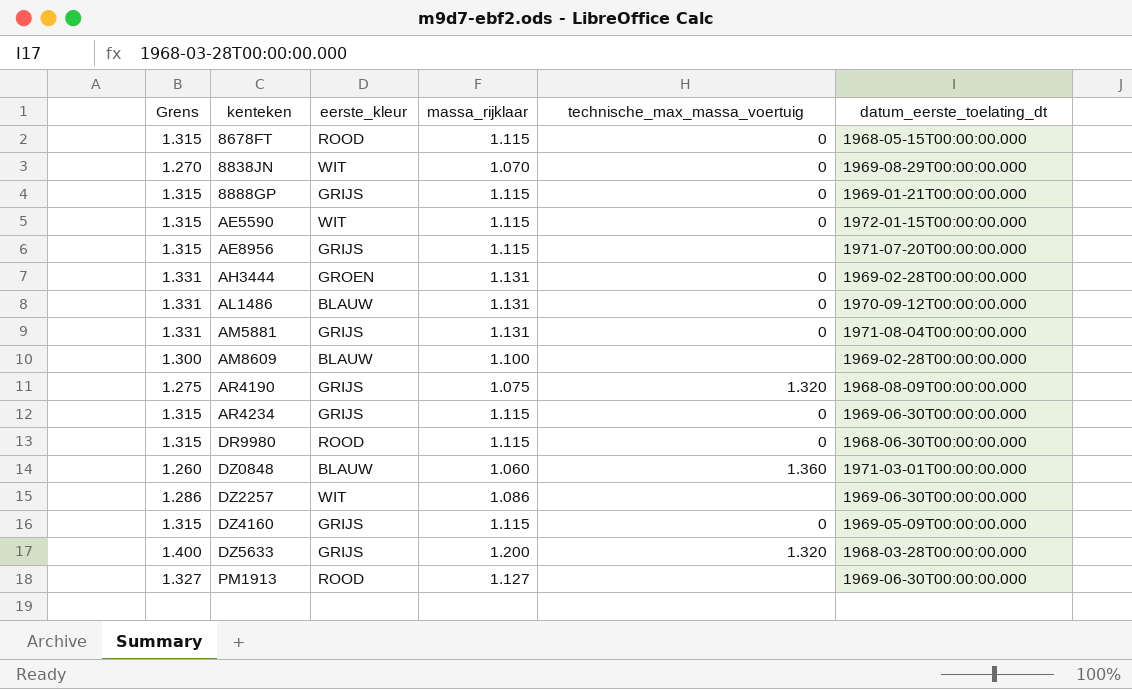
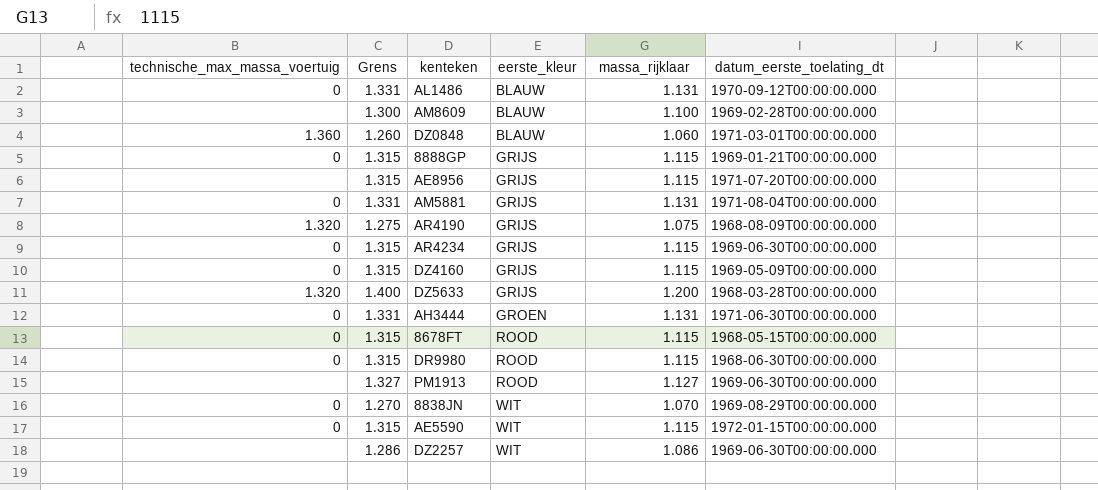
row order: kenteken ascending -> eerste_kleur ascending
column technische_max_massa_voertuig | position: 5 -> 1
AH3444 | datum_eerste_toelating_dt: 1969-02-28T00:00:00.000 -> 1971-06-30T00:00:00.000

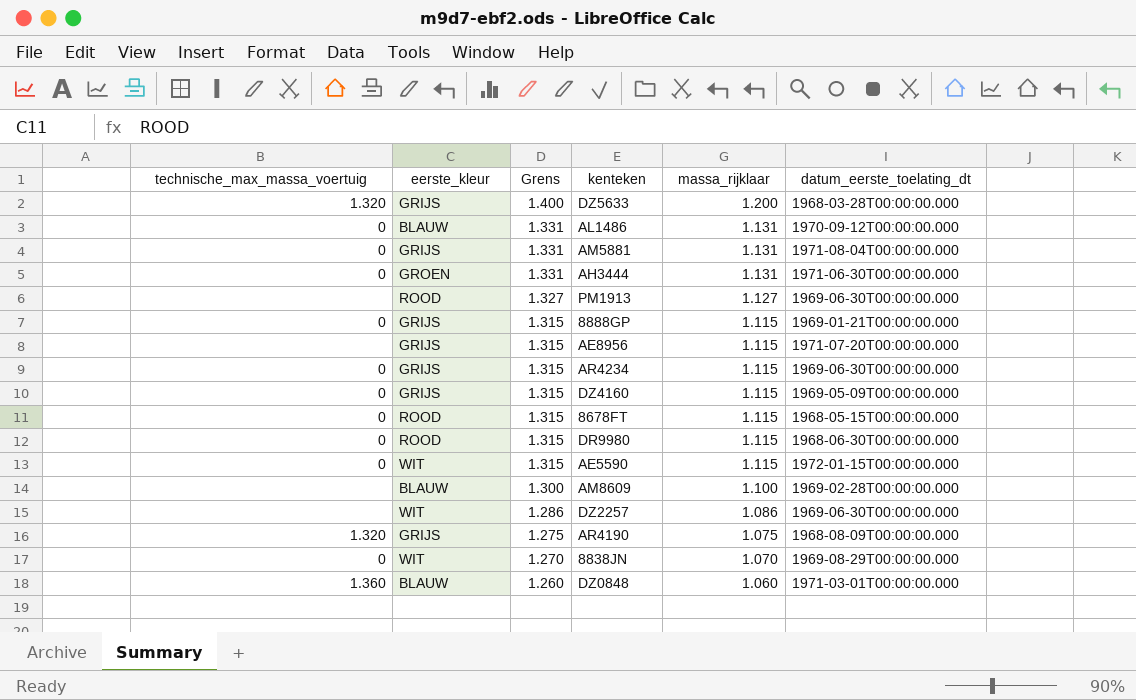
row order: eerste_kleur ascending -> Grens descending
column eerste_kleur | position: 4 -> 2

